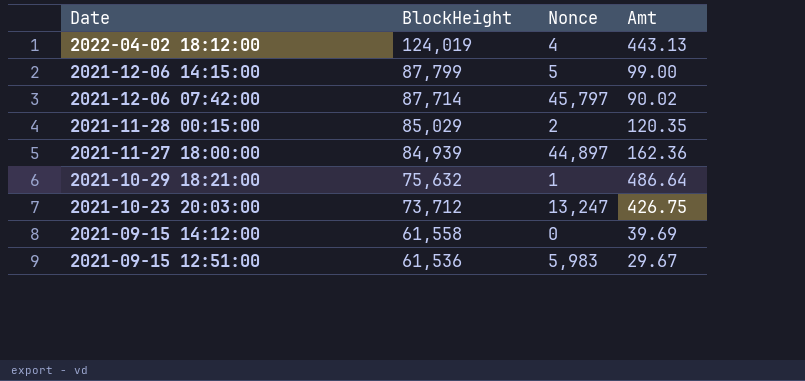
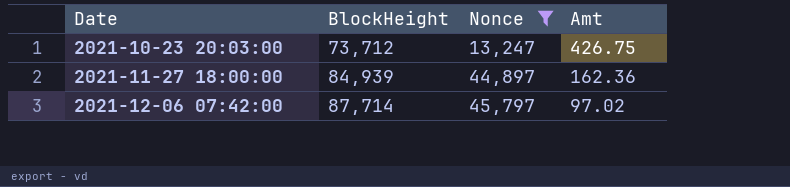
filter: none -> Nonce >= 13,247
row order: Date descending -> Date ascending
2021-12-06 07:42:00 | Amt: 90.02 -> 97.02

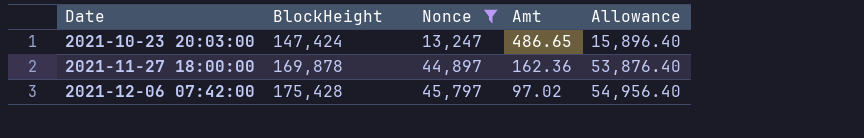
column Allowance | formula: none -> [Nonce] * 1.2
2021-10-23 20:03:00 | BlockHeight: 73,712 -> 147,424
2021-10-23 20:03:00 | Amt: 426.75 -> 486.65
2021-11-27 18:00:00 | BlockHeight: 84,939 -> 169,878
2021-12-06 07:42:00 | BlockHeight: 87,714 -> 175,428

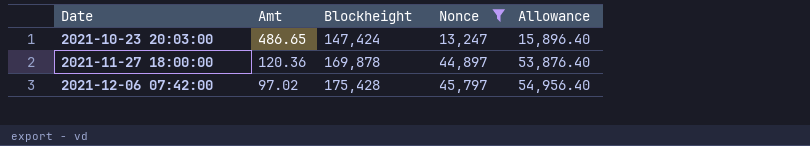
column Amt | position: 4 -> 2
column name: BlockHeight -> Blockheight
2021-11-27 18:00:00 | Amt: 162.36 -> 120.36

